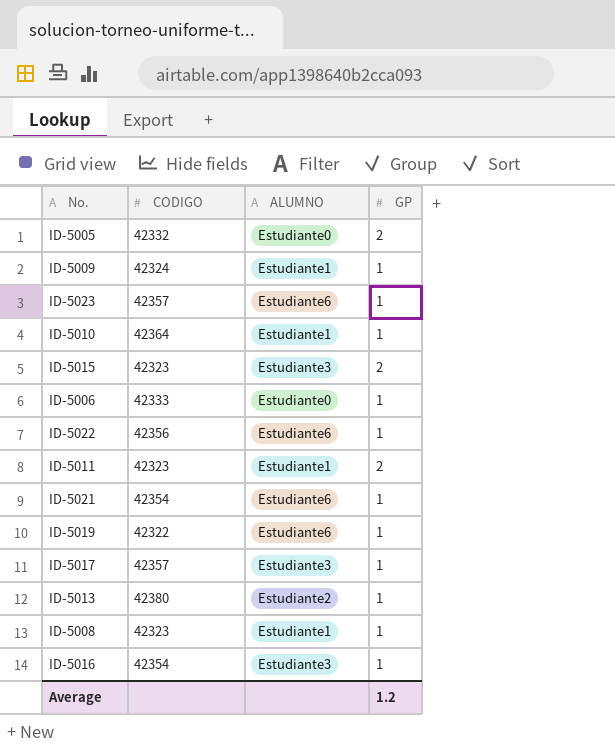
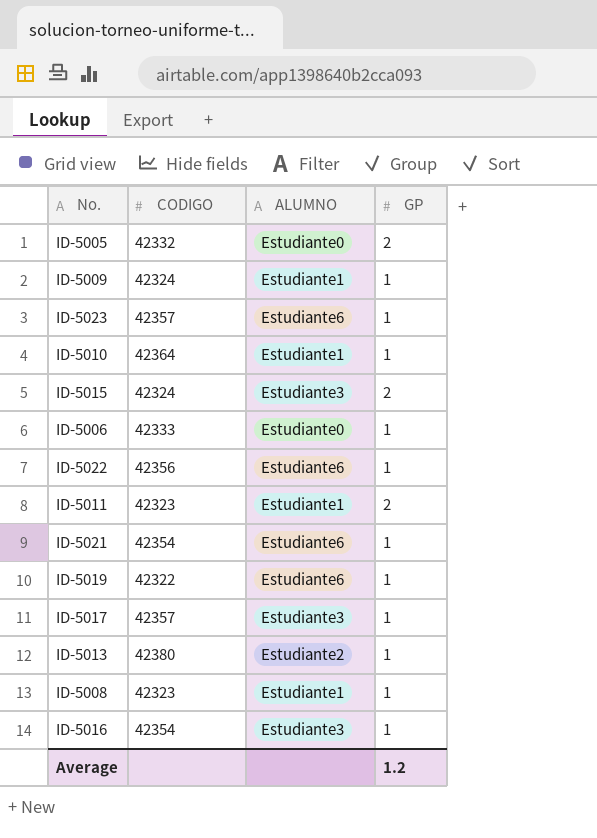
ID-5015 | CODIGO: 42323 -> 42324

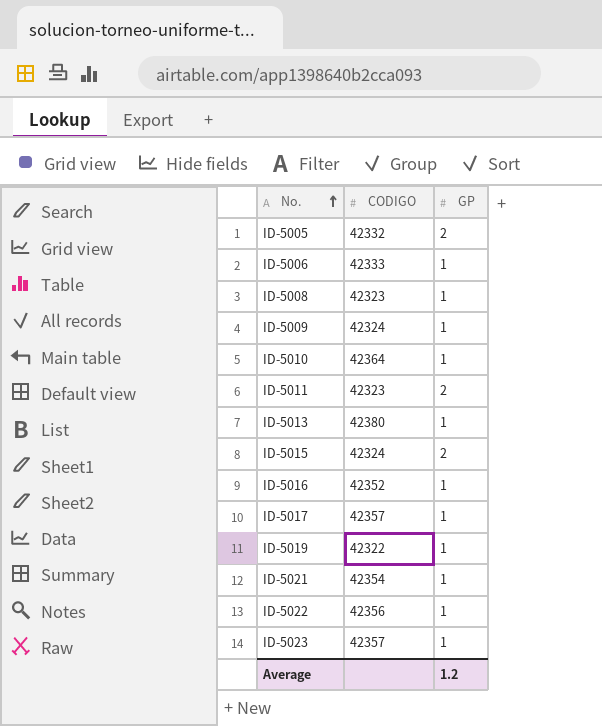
row order: none -> No. ascending
column ALUMNO | position: 3 -> none
ID-5016 | CODIGO: 42354 -> 42352

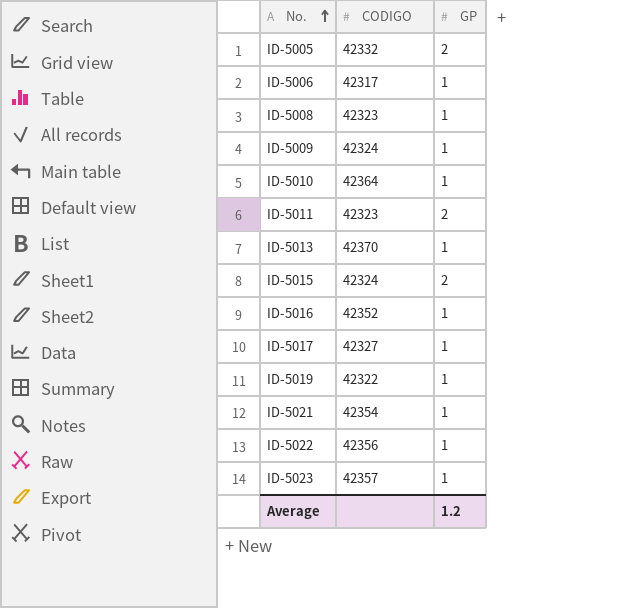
ID-5006 | CODIGO: 42333 -> 42317
ID-5013 | CODIGO: 42380 -> 42370
ID-5017 | CODIGO: 42357 -> 42327

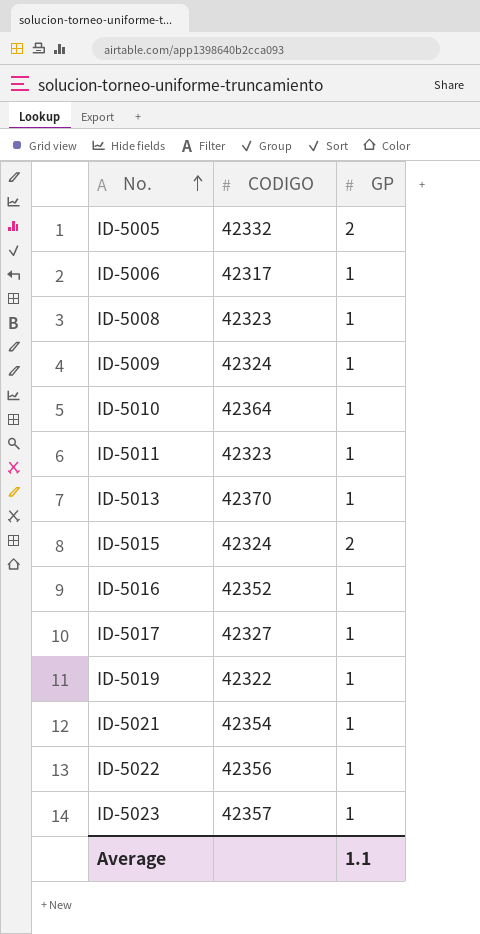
ID-5011 | GP: 2 -> 1
Average | GP: 1.2 -> 1.1

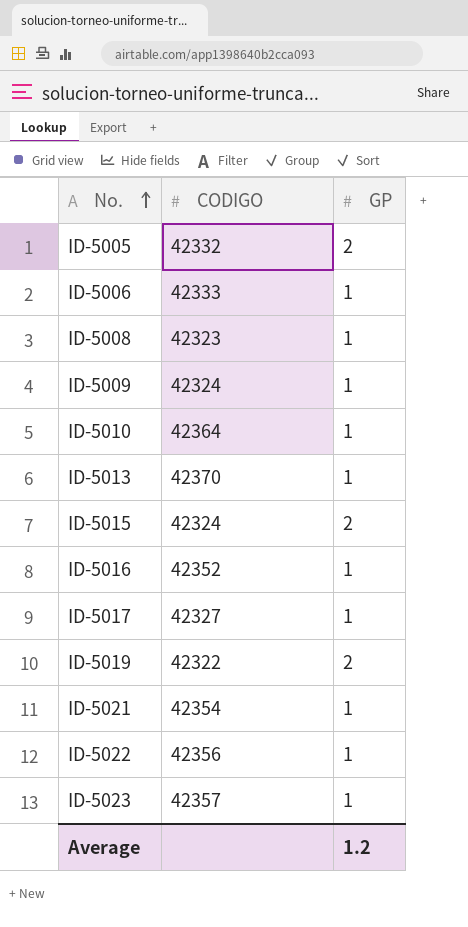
row ID-5011: 42323 | 1 -> none
ID-5006 | CODIGO: 42317 -> 42333
ID-5019 | GP: 1 -> 2
Average | GP: 1.1 -> 1.2

